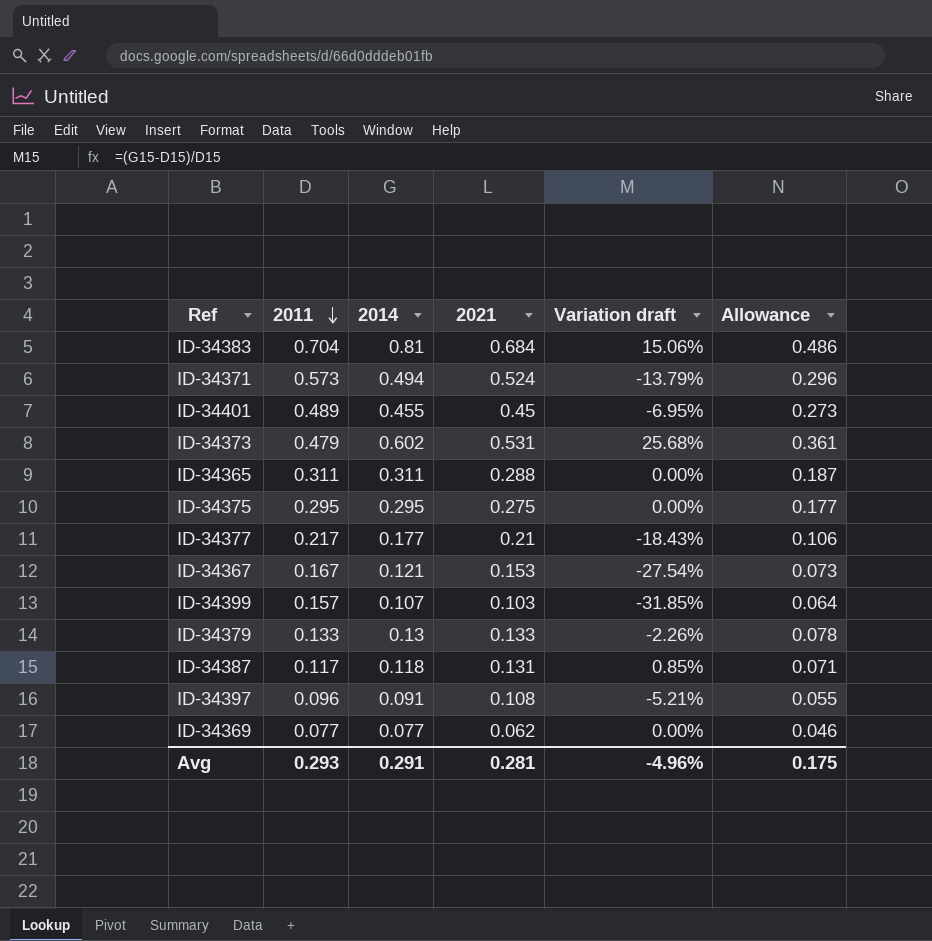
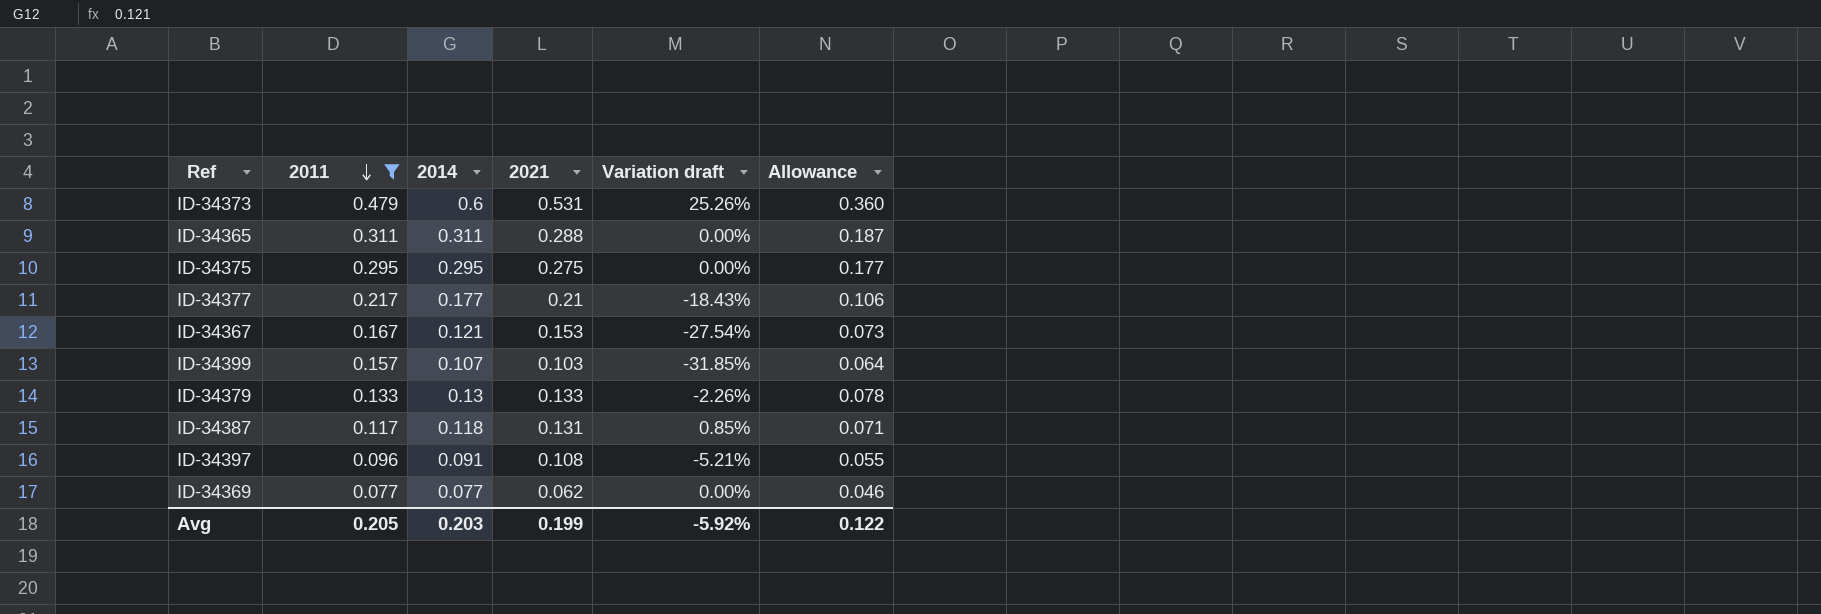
filter: none -> 2011 <= 0.479
ID-34373 | 2014: 0.602 -> 0.6
ID-34373 | Variation draft: 25.68% -> 25.26%
ID-34373 | Allowance: 0.361 -> 0.360
Avg | 2011: 0.293 -> 0.205
Avg | 2014: 0.291 -> 0.203
Avg | 2021: 0.281 -> 0.199
Avg | Variation draft: -4.96% -> -5.92%
Avg | Allowance: 0.175 -> 0.122

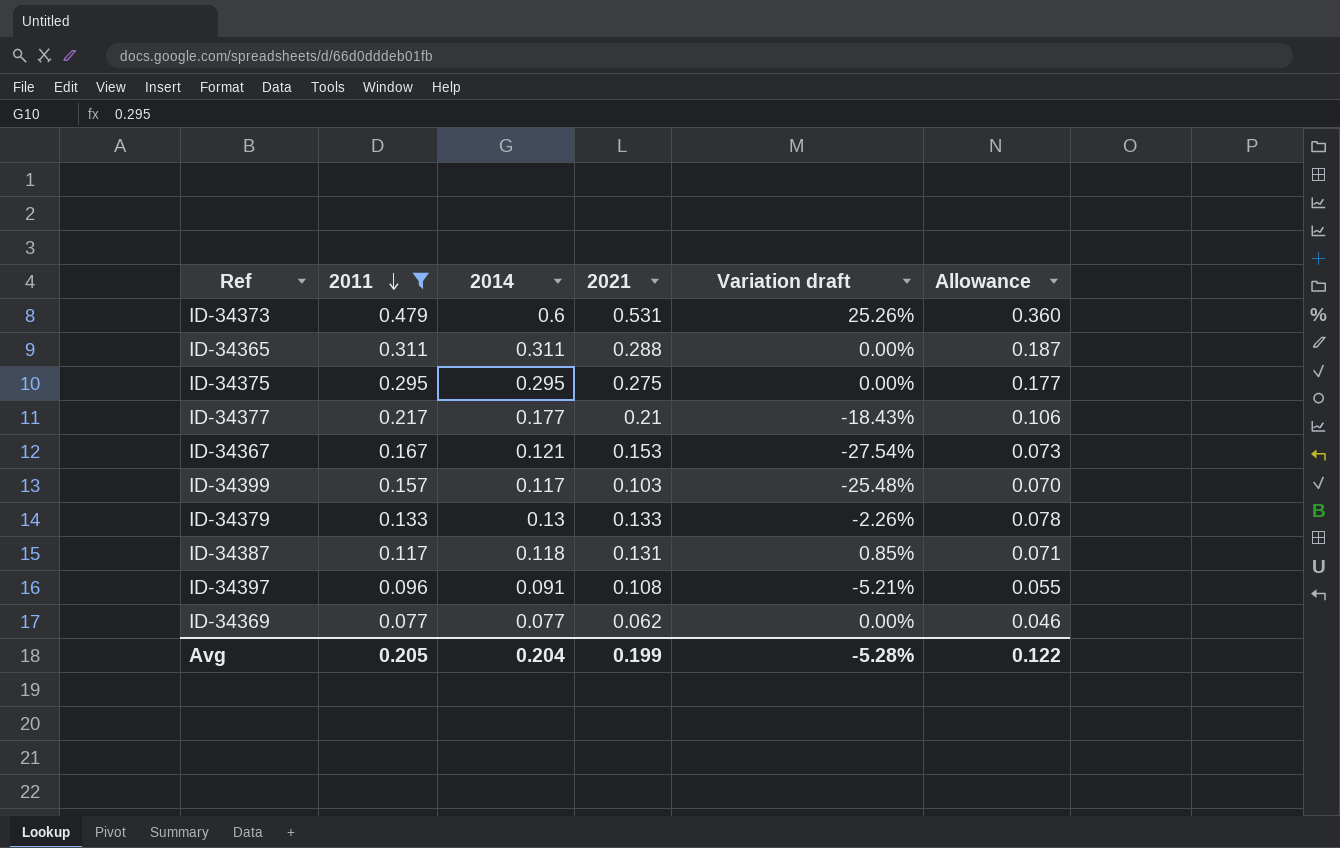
ID-34399 | 2014: 0.107 -> 0.117
ID-34399 | Variation draft: -31.85% -> -25.48%
ID-34399 | Allowance: 0.064 -> 0.070
Avg | 2014: 0.203 -> 0.204
Avg | Variation draft: -5.92% -> -5.28%

